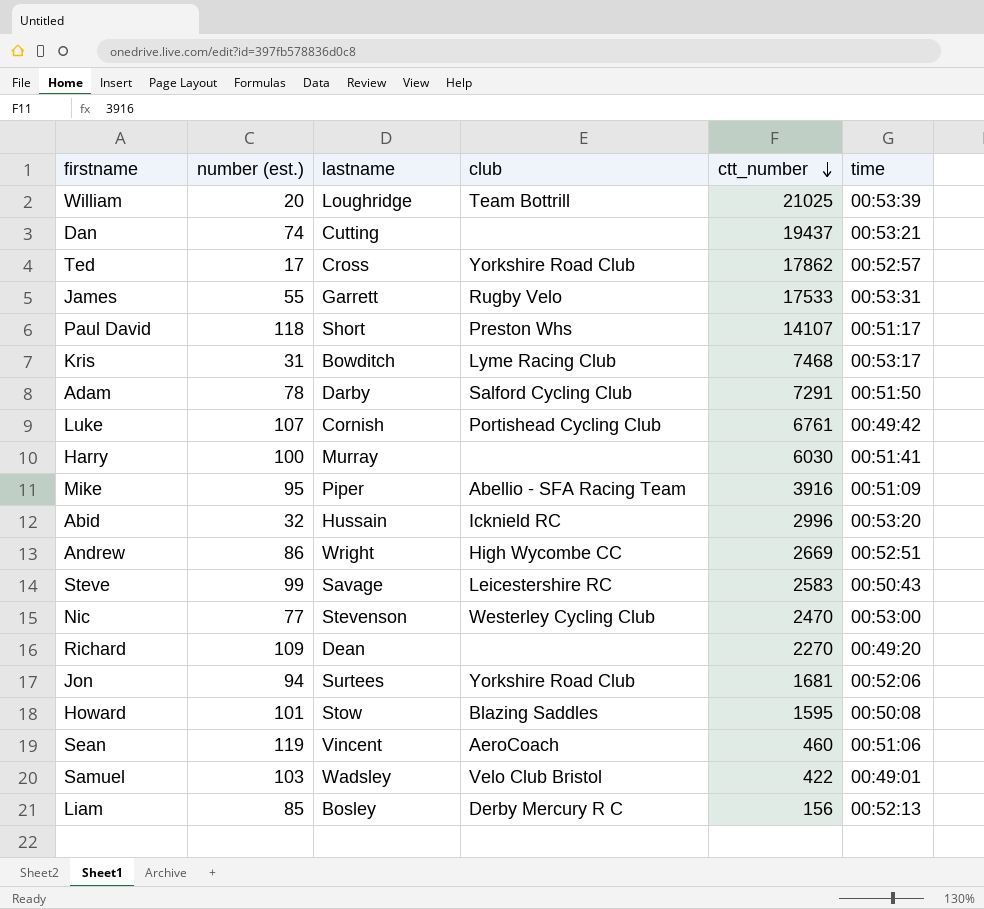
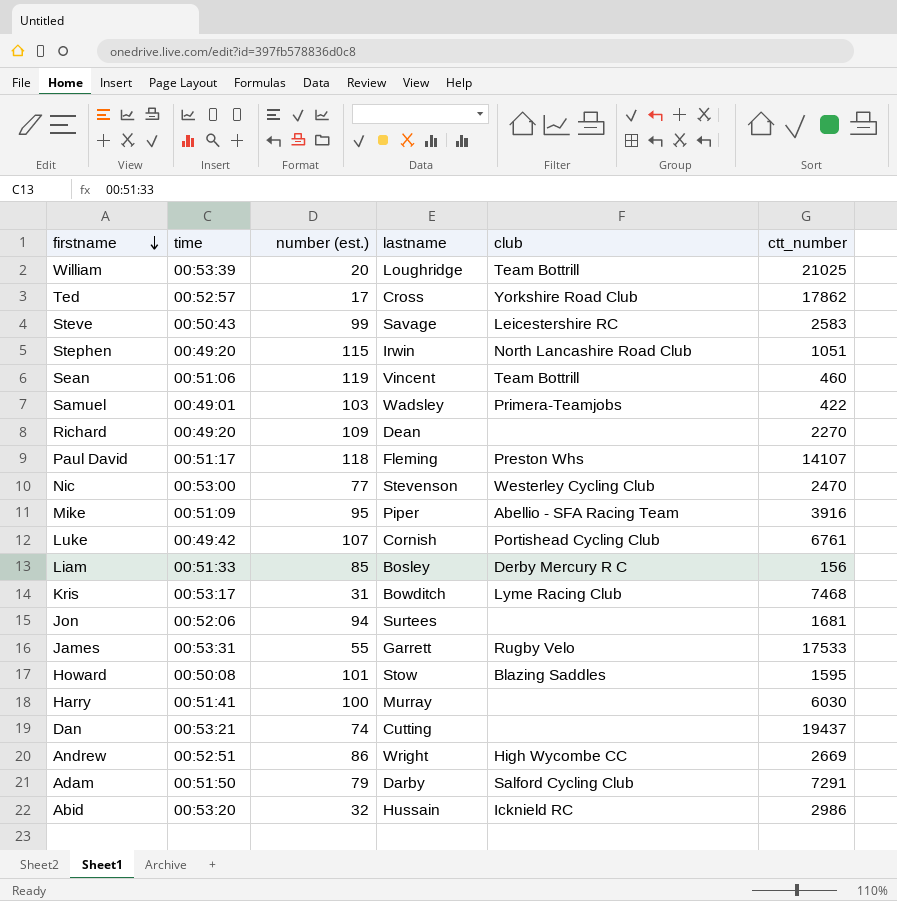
row order: ctt_number descending -> firstname descending
column time | position: 6 -> 2
row Stephen: none -> 00:49:20 | 115 | Irwin | North Lancashire Road Club | 1051
Sean | club: AeroCoach -> Team Bottrill
Samuel | club: Velo Club Bristol -> Primera-Teamjobs
Paul David | lastname: Short -> Fleming
Liam | time: 00:52:13 -> 00:51:33
Jon | club: Yorkshire Road Club -> none
Adam | number (est.): 78 -> 79
Abid | ctt_number: 2996 -> 2986

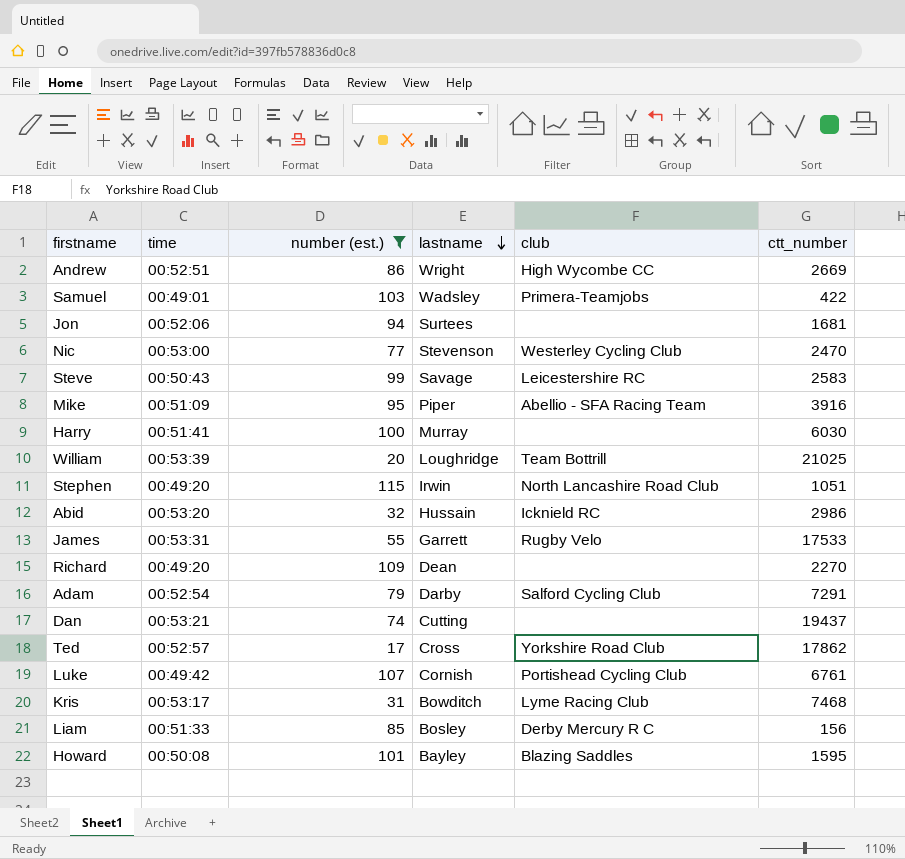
filter: none -> number (est.) <= 115
row order: firstname descending -> lastname descending
Adam | time: 00:51:50 -> 00:52:54
Howard | lastname: Stow -> Bayley

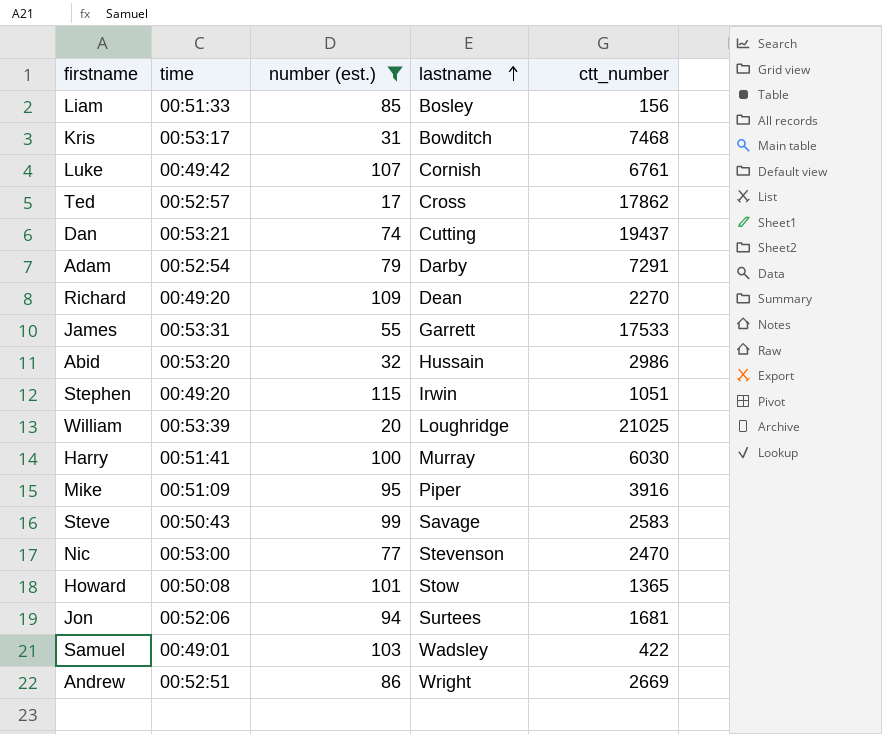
row order: lastname descending -> lastname ascending
column club | position: 5 -> none
Howard | lastname: Bayley -> Stow
Howard | ctt_number: 1595 -> 1365

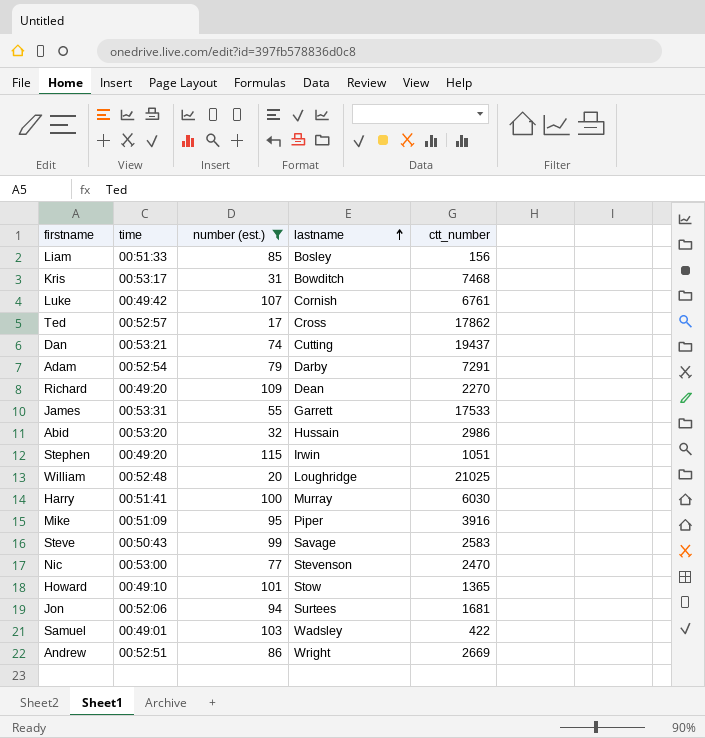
William | time: 00:53:39 -> 00:52:48
Howard | time: 00:50:08 -> 00:49:10

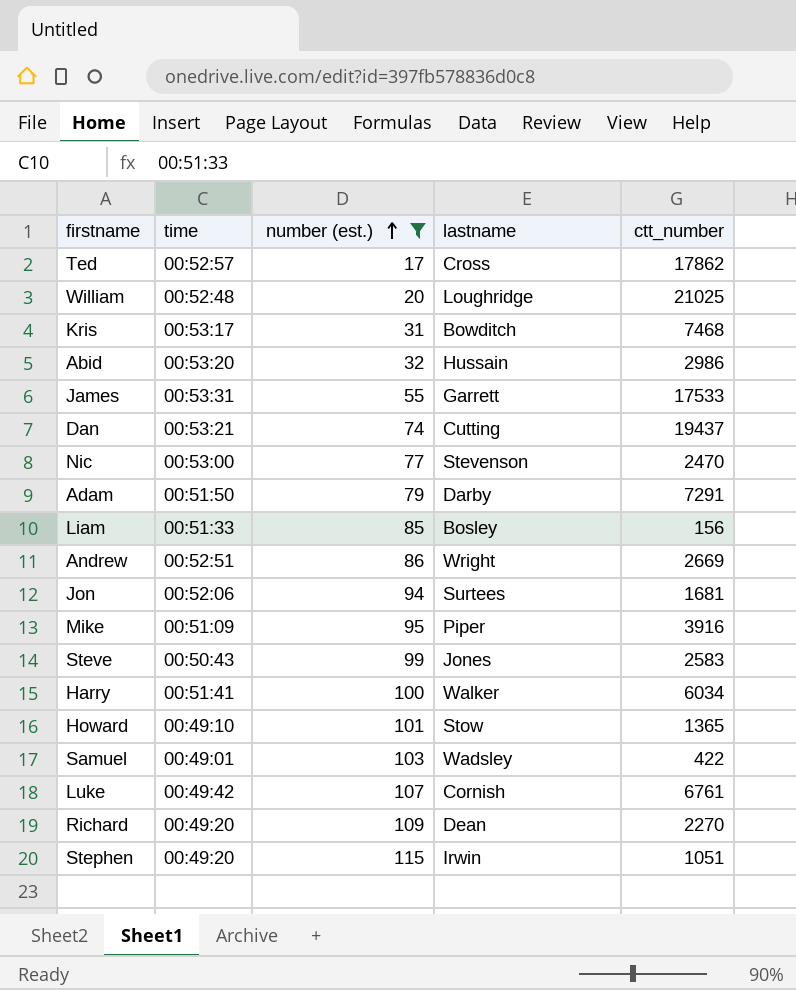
row order: lastname ascending -> number (est.) ascending
Adam | time: 00:52:54 -> 00:51:50
Steve | lastname: Savage -> Jones
Harry | lastname: Murray -> Walker
Harry | ctt_number: 6030 -> 6034

